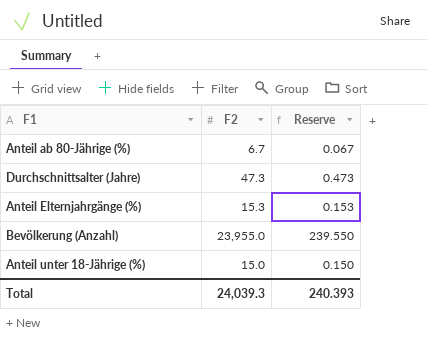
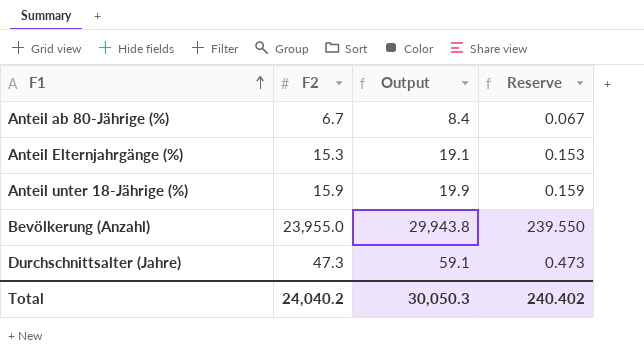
row order: none -> F1 ascending
column Output | formula: none -> [F2] * 1.25
Anteil unter 18-Jährige (%) | F2: 15.0 -> 15.9
Anteil unter 18-Jährige (%) | Reserve: 0.150 -> 0.159
Total | F2: 24,039.3 -> 24,040.2
Total | Reserve: 240.393 -> 240.402

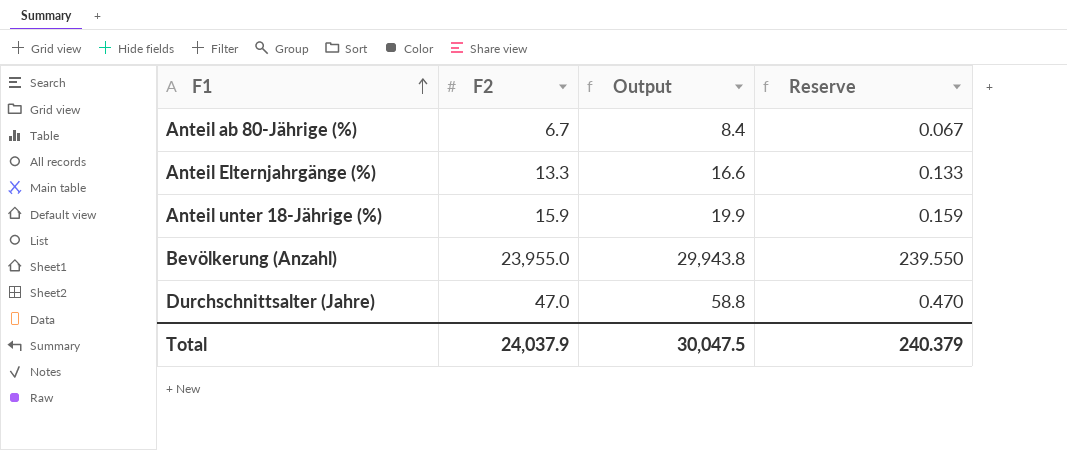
Anteil Elternjahrgänge (%) | F2: 15.3 -> 13.3
Anteil Elternjahrgänge (%) | Output: 19.1 -> 16.6
Anteil Elternjahrgänge (%) | Reserve: 0.153 -> 0.133
Durchschnittsalter (Jahre) | F2: 47.3 -> 47.0
Durchschnittsalter (Jahre) | Output: 59.1 -> 58.8
Durchschnittsalter (Jahre) | Reserve: 0.473 -> 0.470
Total | F2: 24,040.2 -> 24,037.9
Total | Output: 30,050.3 -> 30,047.5
Total | Reserve: 240.402 -> 240.379

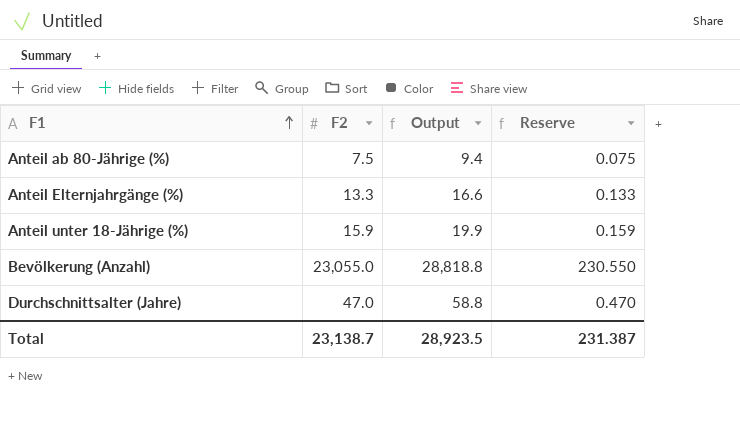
Anteil ab 80-Jährige (%) | F2: 6.7 -> 7.5
Anteil ab 80-Jährige (%) | Output: 8.4 -> 9.4
Anteil ab 80-Jährige (%) | Reserve: 0.067 -> 0.075
Bevölkerung (Anzahl) | F2: 23,955.0 -> 23,055.0
Bevölkerung (Anzahl) | Output: 29,943.8 -> 28,818.8
Bevölkerung (Anzahl) | Reserve: 239.550 -> 230.550
Total | F2: 24,037.9 -> 23,138.7
Total | Output: 30,047.5 -> 28,923.5
Total | Reserve: 240.379 -> 231.387

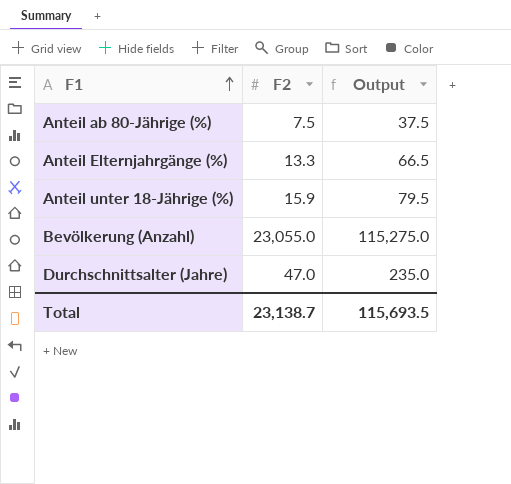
column Reserve | formula: [F2] * 0.01 -> none
column Output | formula: [F2] * 1.25 -> [F2] * 5
Total | Output: 28,923.5 -> 115,693.5

